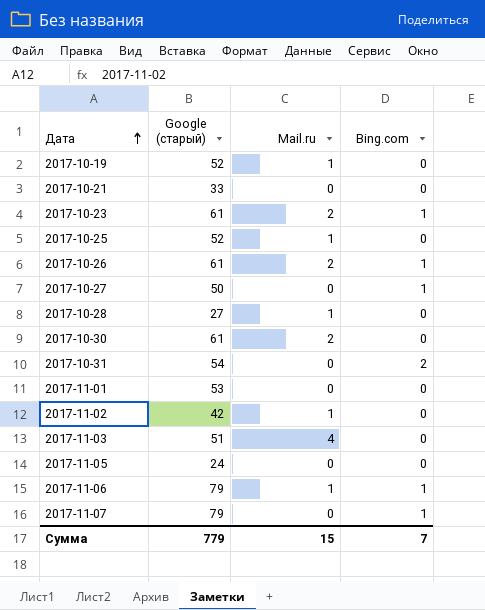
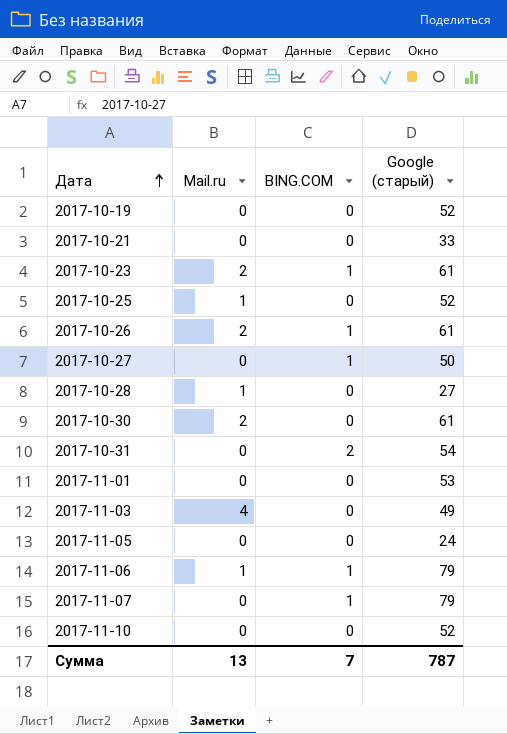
column name: Bing.com -> BING.COM
column Google (старый) | position: 2 -> 4
row 2017-11-02: 42 | 1 | 0 -> none
2017-10-19 | Mail.ru: 1 -> 0
2017-11-03 | Google (старый): 51 -> 49
row 2017-11-10: none -> 0 | 0 | 52
Сумма | Mail.ru: 15 -> 13
Сумма | Google (старый): 779 -> 787

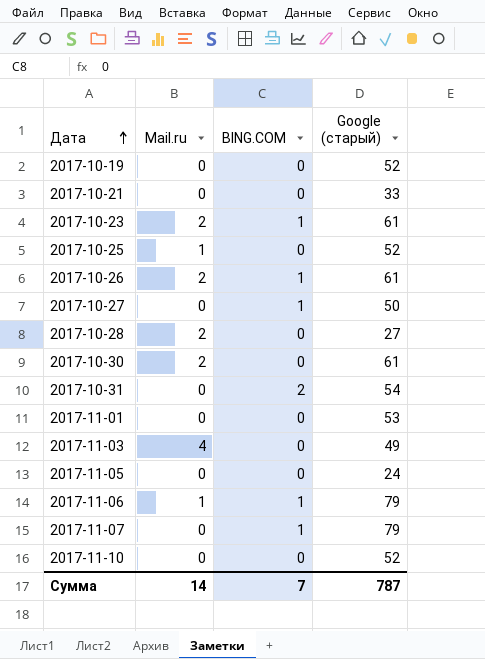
2017-10-28 | Mail.ru: 1 -> 2
Сумма | Mail.ru: 13 -> 14

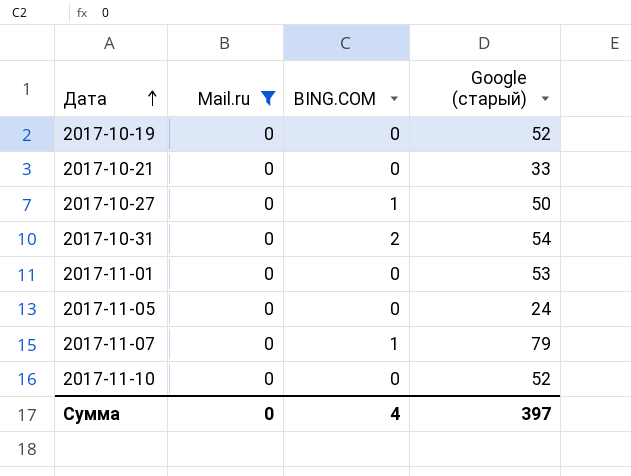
filter: none -> Mail.ru = 0
Сумма | Mail.ru: 14 -> 0
Сумма | BING.COM: 7 -> 4
Сумма | Google (старый): 787 -> 397

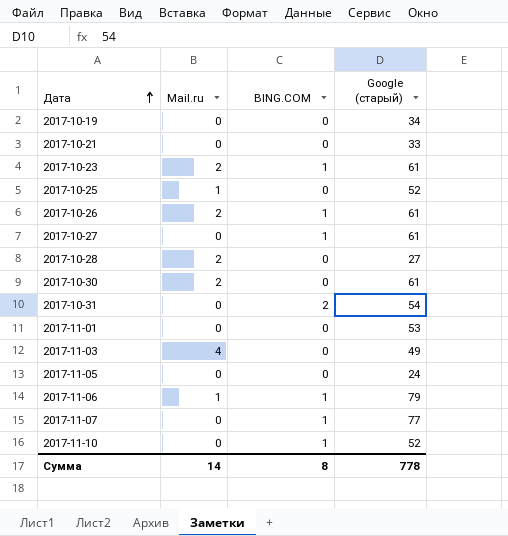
filter: Mail.ru = 0 -> none
2017-10-19 | Google (старый): 52 -> 34
2017-10-27 | Google (старый): 50 -> 61
2017-11-07 | Google (старый): 79 -> 77
2017-11-10 | BING.COM: 0 -> 1
Сумма | Mail.ru: 0 -> 14
Сумма | BING.COM: 4 -> 8
Сумма | Google (старый): 397 -> 778

